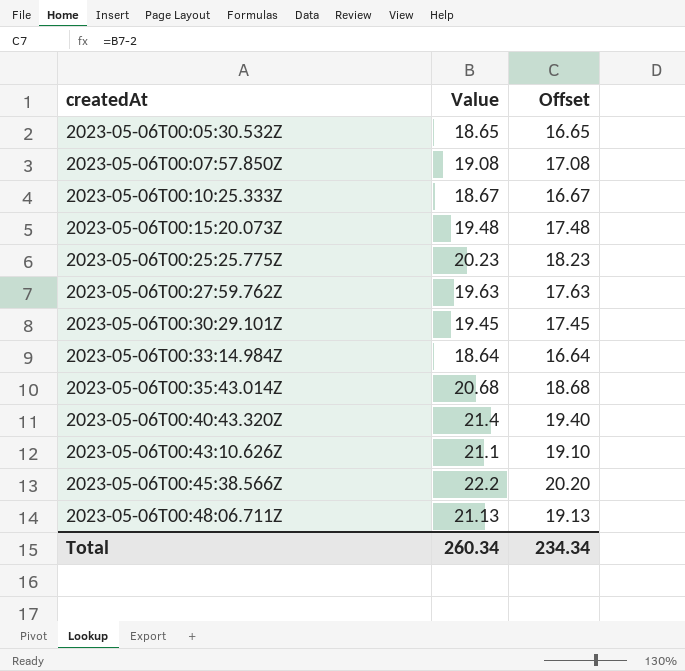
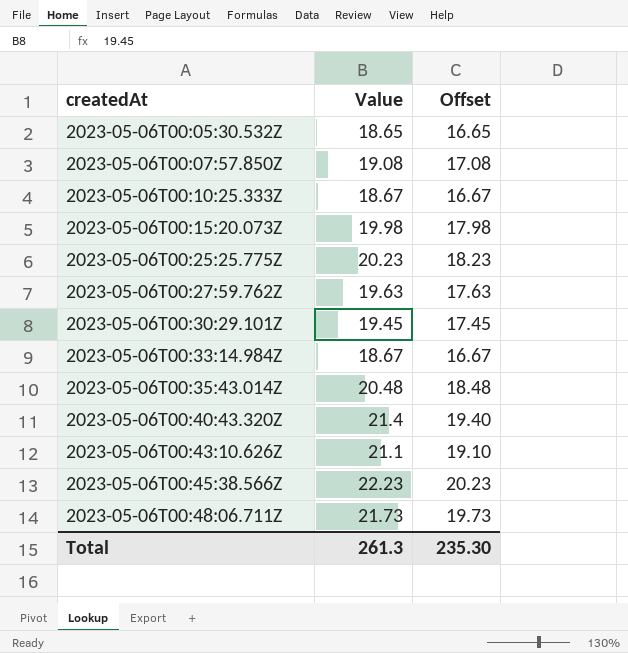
2023-05-06T00:15:20.073Z | Value: 19.48 -> 19.98
2023-05-06T00:15:20.073Z | Offset: 17.48 -> 17.98
2023-05-06T00:33:14.984Z | Value: 18.64 -> 18.67
2023-05-06T00:33:14.984Z | Offset: 16.64 -> 16.67
2023-05-06T00:35:43.014Z | Value: 20.68 -> 20.48
2023-05-06T00:35:43.014Z | Offset: 18.68 -> 18.48
2023-05-06T00:45:38.566Z | Value: 22.2 -> 22.23
2023-05-06T00:45:38.566Z | Offset: 20.20 -> 20.23
2023-05-06T00:48:06.711Z | Value: 21.13 -> 21.73
2023-05-06T00:48:06.711Z | Offset: 19.13 -> 19.73
Total | Value: 260.34 -> 261.3
Total | Offset: 234.34 -> 235.30

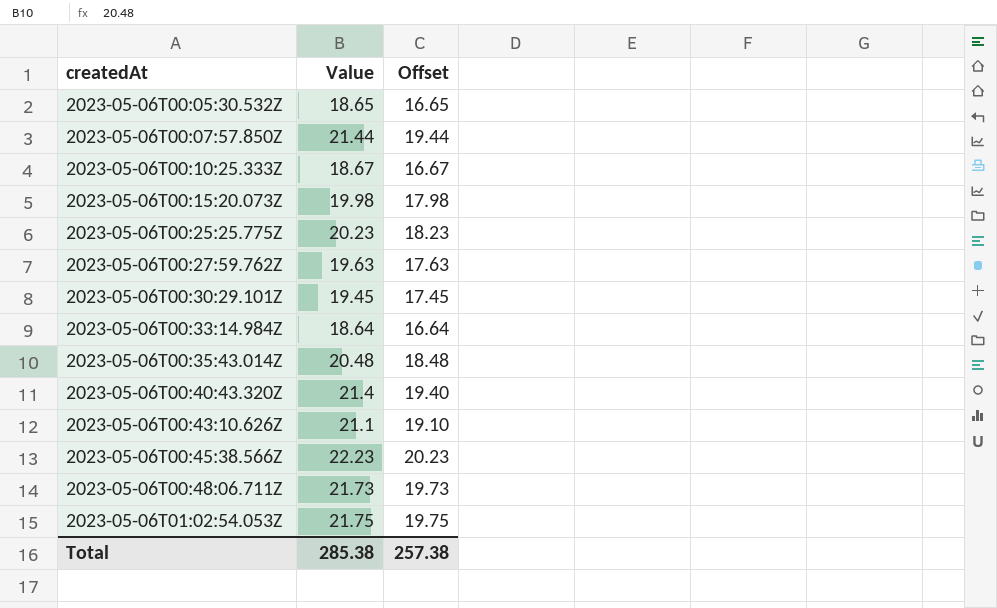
2023-05-06T00:07:57.850Z | Value: 19.08 -> 21.44
2023-05-06T00:07:57.850Z | Offset: 17.08 -> 19.44
2023-05-06T00:33:14.984Z | Value: 18.67 -> 18.64
2023-05-06T00:33:14.984Z | Offset: 16.67 -> 16.64
row 2023-05-06T01:02:54.053Z: none -> 21.75 | 19.75
Total | Value: 261.3 -> 285.38
Total | Offset: 235.30 -> 257.38

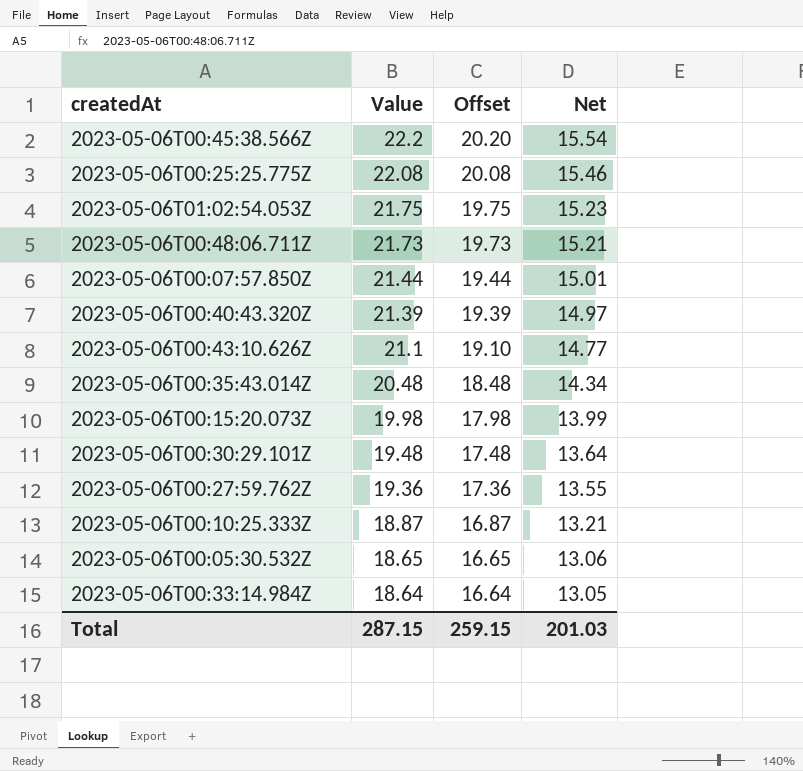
row order: createdAt ascending -> Value descending
column Net | formula: none -> [Value] * 0.7
2023-05-06T00:45:38.566Z | Value: 22.23 -> 22.2
2023-05-06T00:45:38.566Z | Offset: 20.23 -> 20.20
2023-05-06T00:25:25.775Z | Value: 20.23 -> 22.08
2023-05-06T00:25:25.775Z | Offset: 18.23 -> 20.08
2023-05-06T00:40:43.320Z | Value: 21.4 -> 21.39
2023-05-06T00:40:43.320Z | Offset: 19.40 -> 19.39
2023-05-06T00:30:29.101Z | Value: 19.45 -> 19.48
2023-05-06T00:30:29.101Z | Offset: 17.45 -> 17.48
2023-05-06T00:27:59.762Z | Value: 19.63 -> 19.36
2023-05-06T00:27:59.762Z | Offset: 17.63 -> 17.36
2023-05-06T00:10:25.333Z | Value: 18.67 -> 18.87
2023-05-06T00:10:25.333Z | Offset: 16.67 -> 16.87
Total | Value: 285.38 -> 287.15
Total | Offset: 257.38 -> 259.15

